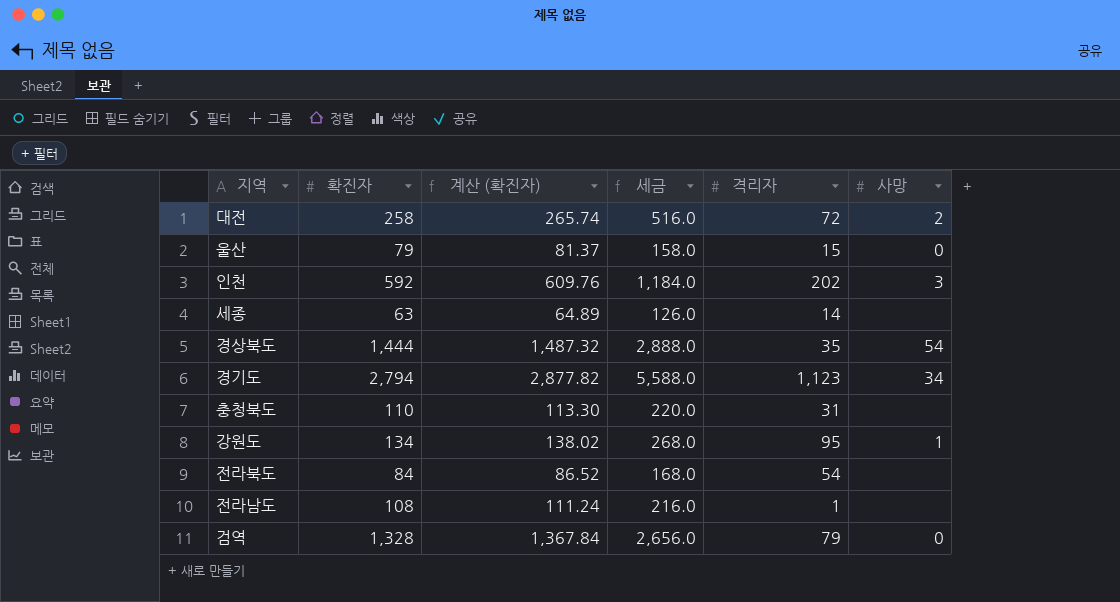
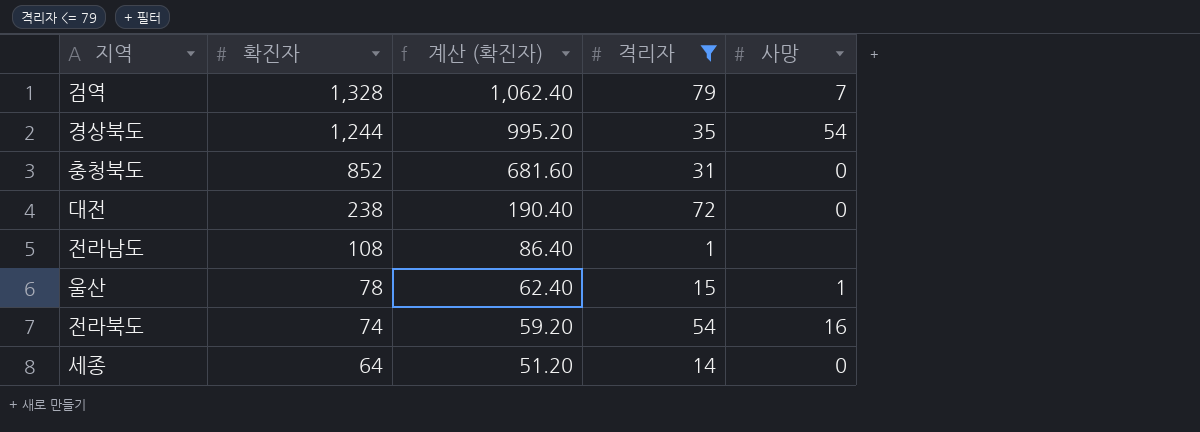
filter: none -> 격리자 <= 79
row order: none -> 확진자 descending
column 세금 | formula: [확진자] * 2 -> none
column 계산 (확진자) | formula: [확진자] * 1.03 -> [확진자] * 0.8
검역 | 사망: 0 -> 7
경상북도 | 확진자: 1,444 -> 1,244
충청북도 | 확진자: 110 -> 852
충청북도 | 사망: none -> 0
대전 | 확진자: 258 -> 238
대전 | 사망: 2 -> 0
울산 | 확진자: 79 -> 78
울산 | 사망: 0 -> 1
전라북도 | 확진자: 84 -> 74
전라북도 | 사망: none -> 16
세종 | 확진자: 63 -> 64
세종 | 사망: none -> 0

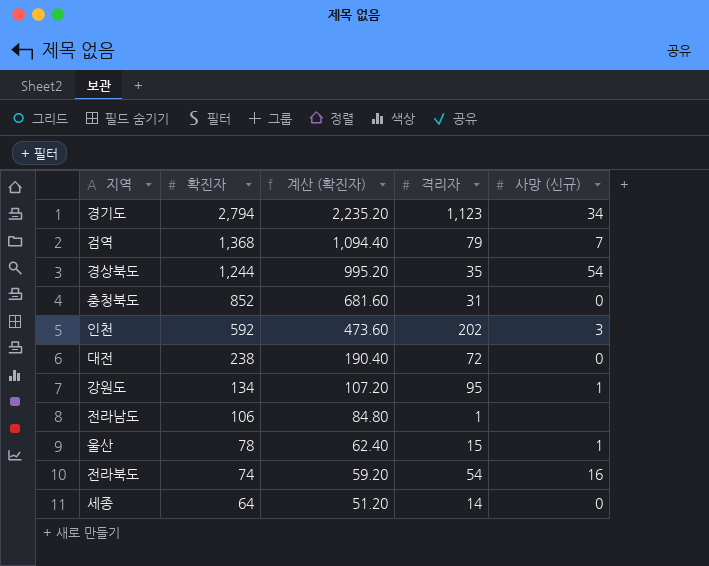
filter: 격리자 <= 79 -> none
column name: 사망 -> 사망 (신규)
검역 | 확진자: 1,328 -> 1,368
검역 | 계산 (확진자): 1,062.40 -> 1,094.40
전라남도 | 확진자: 108 -> 106
전라남도 | 계산 (확진자): 86.40 -> 84.80

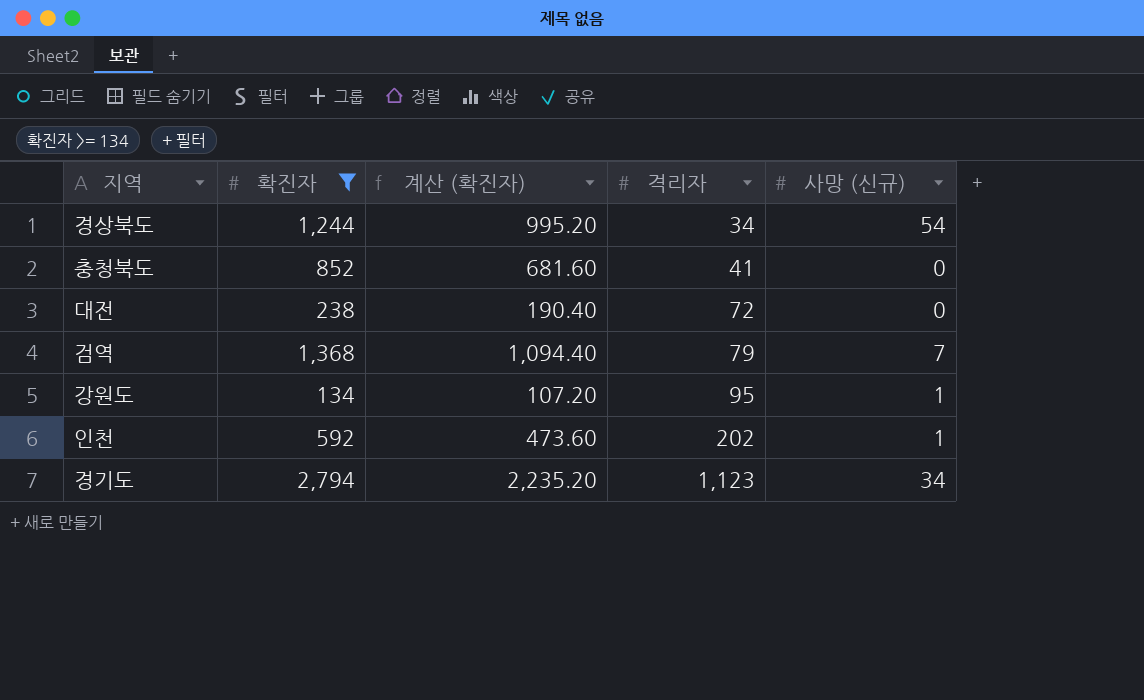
filter: none -> 확진자 >= 134
row order: 확진자 descending -> 격리자 ascending
경상북도 | 격리자: 35 -> 34
충청북도 | 격리자: 31 -> 41
인천 | 사망 (신규): 3 -> 1

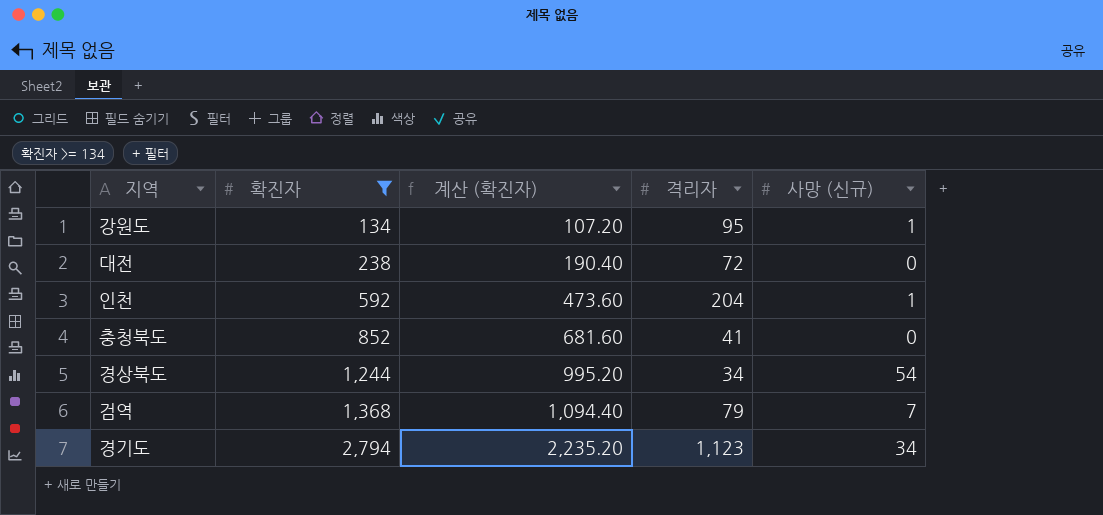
row order: 격리자 ascending -> 확진자 ascending
인천 | 격리자: 202 -> 204

